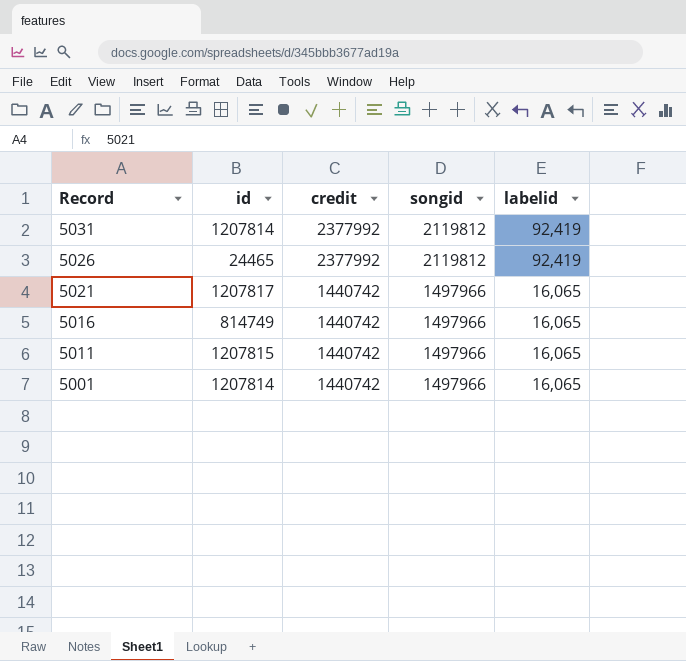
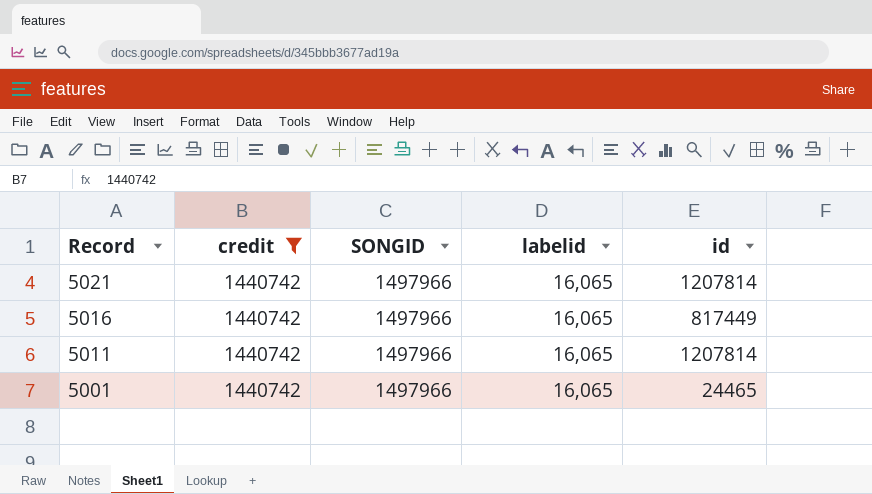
filter: none -> credit = 1440742
column name: songid -> SONGID
column id | position: 2 -> 5
5021 | id: 1207817 -> 1207814
5016 | id: 814749 -> 817449
5011 | id: 1207815 -> 1207814
5001 | id: 1207814 -> 24465

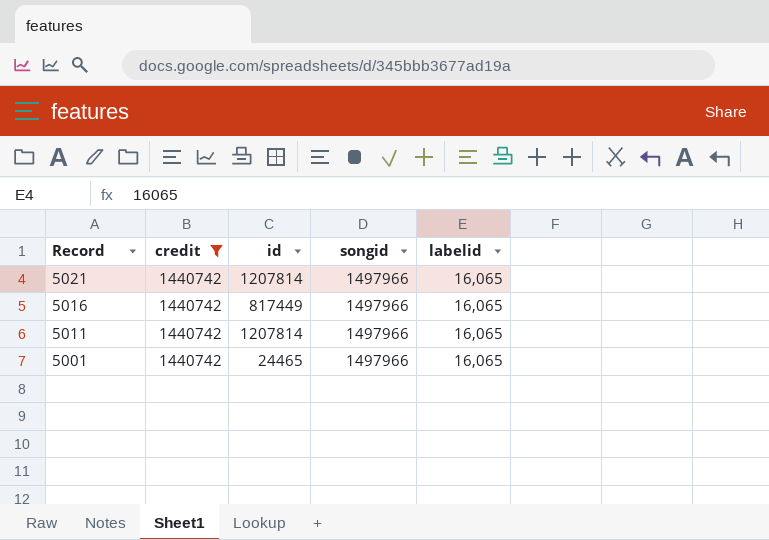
column id | position: 5 -> 3
column name: SONGID -> songid

